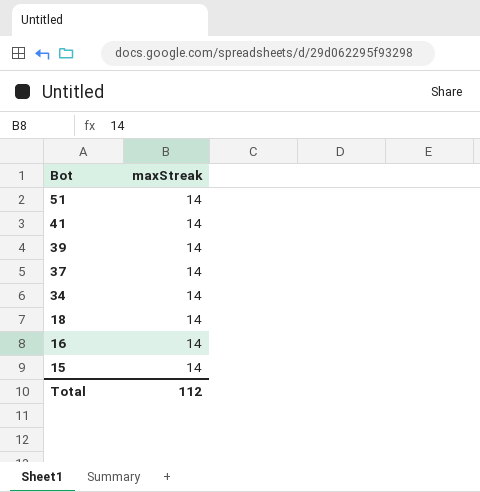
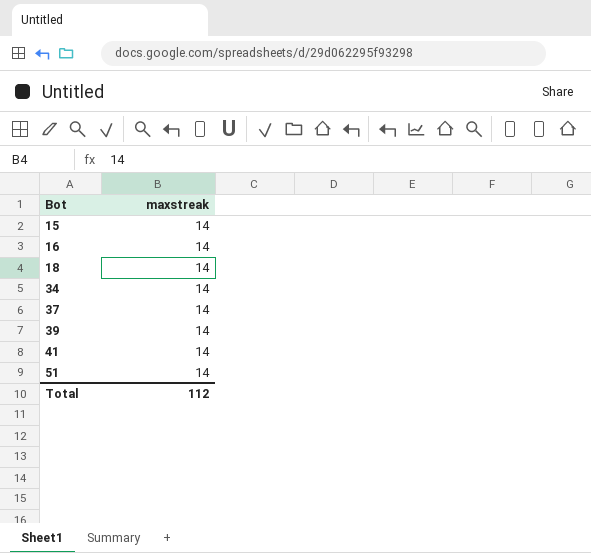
row order: Bot descending -> Bot ascending
column name: maxStreak -> maxstreak

